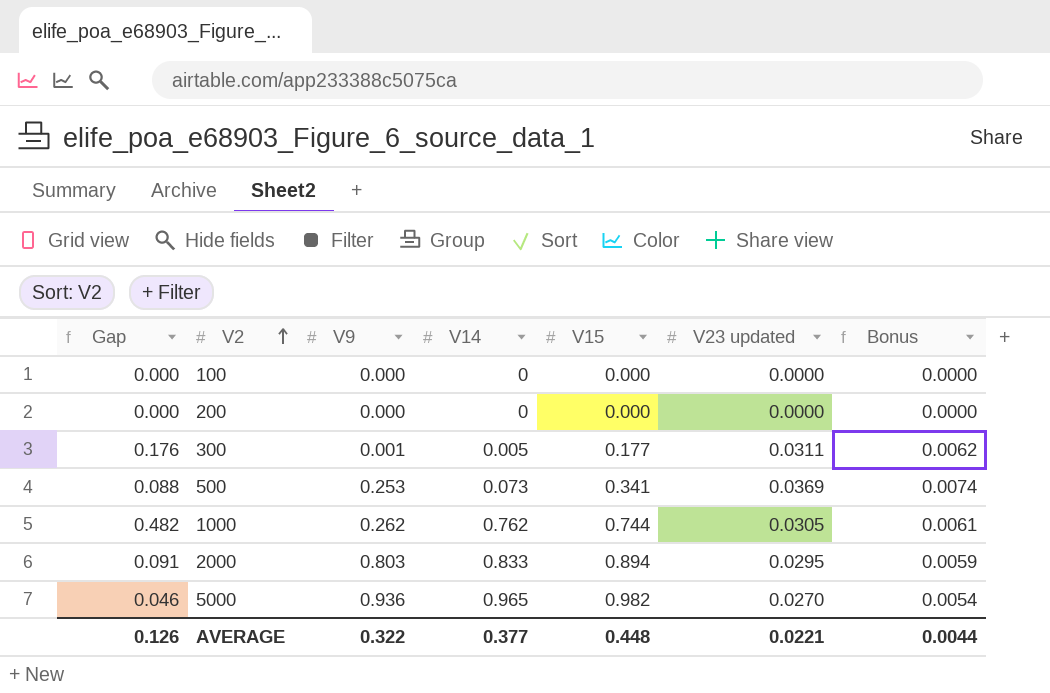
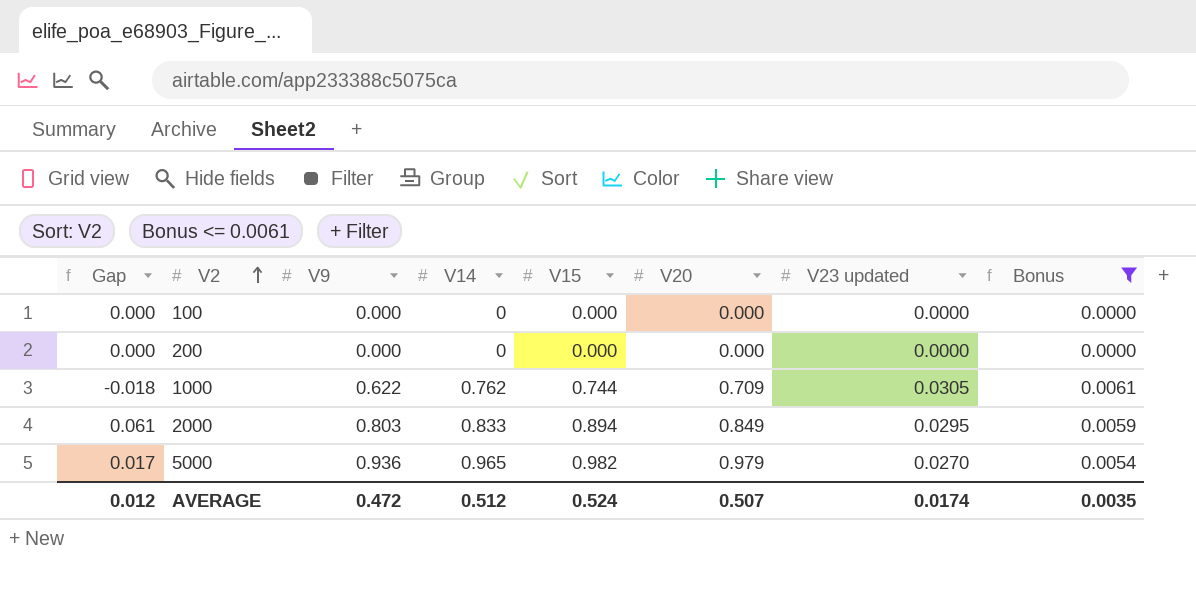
filter: none -> Bonus <= 0.0061
column Gap | formula: [V15] - [V9] -> [V15] - [V14]
column V20 | position: none -> 6
1000 | V9: 0.262 -> 0.622
AVERAGE | Gap: 0.126 -> 0.012
AVERAGE | V9: 0.322 -> 0.472
AVERAGE | V14: 0.377 -> 0.512
AVERAGE | V15: 0.448 -> 0.524
AVERAGE | V23 updated: 0.0221 -> 0.0174
AVERAGE | Bonus: 0.0044 -> 0.0035

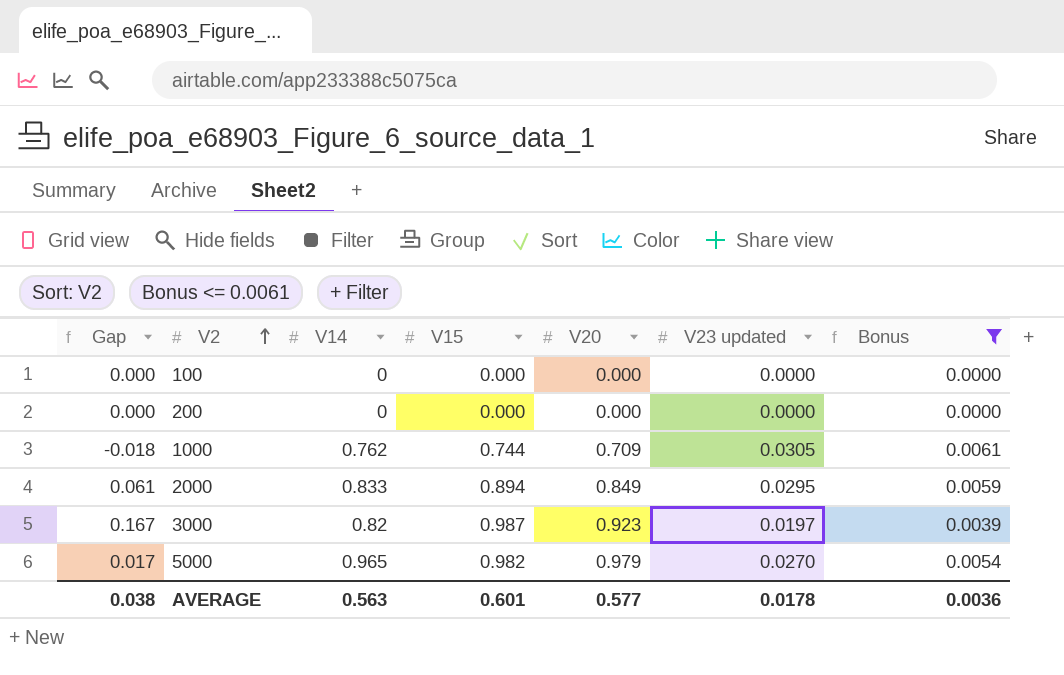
column V9 | position: 3 -> none
row 3000: none -> 0.167 | 0.82 | 0.987 | 0.923 | 0.0197 | 0.0039
AVERAGE | Gap: 0.012 -> 0.038
AVERAGE | V14: 0.512 -> 0.563
AVERAGE | V15: 0.524 -> 0.601
AVERAGE | V20: 0.507 -> 0.577
AVERAGE | V23 updated: 0.0174 -> 0.0178
AVERAGE | Bonus: 0.0035 -> 0.0036

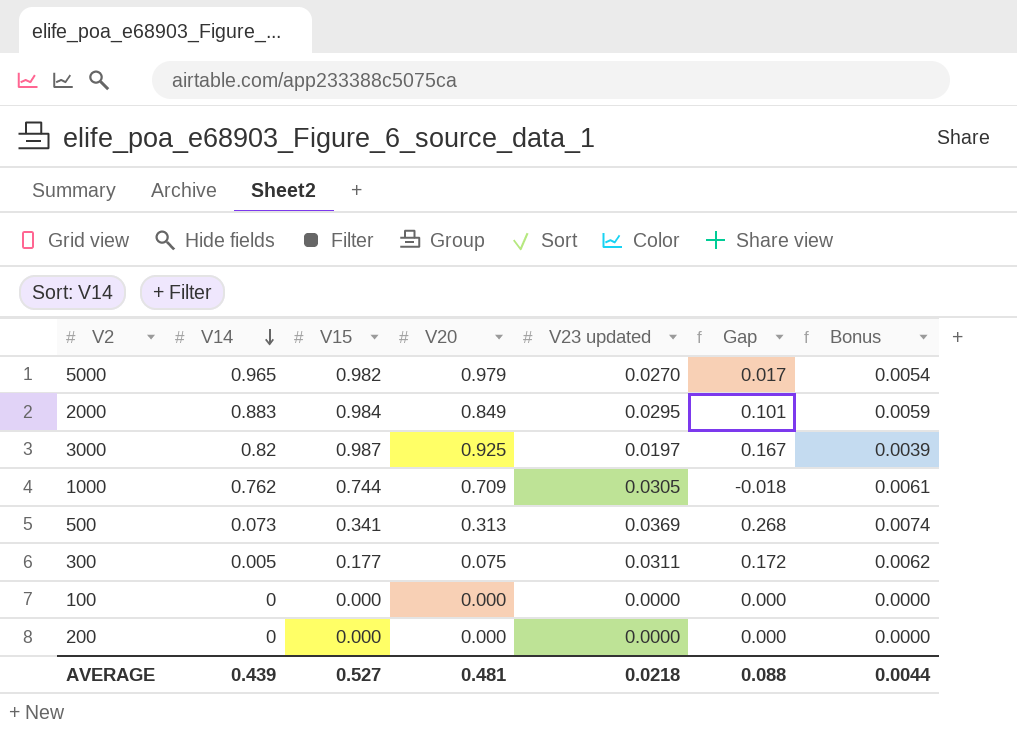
filter: Bonus <= 0.0061 -> none
row order: V2 ascending -> V14 descending
column Gap | position: 1 -> 6
2000 | V14: 0.833 -> 0.883
2000 | V15: 0.894 -> 0.984
2000 | Gap: 0.061 -> 0.101
3000 | V20: 0.923 -> 0.925
AVERAGE | V14: 0.563 -> 0.439
AVERAGE | V15: 0.601 -> 0.527
AVERAGE | V20: 0.577 -> 0.481
AVERAGE | V23 updated: 0.0178 -> 0.0218
AVERAGE | Gap: 0.038 -> 0.088
AVERAGE | Bonus: 0.0036 -> 0.0044

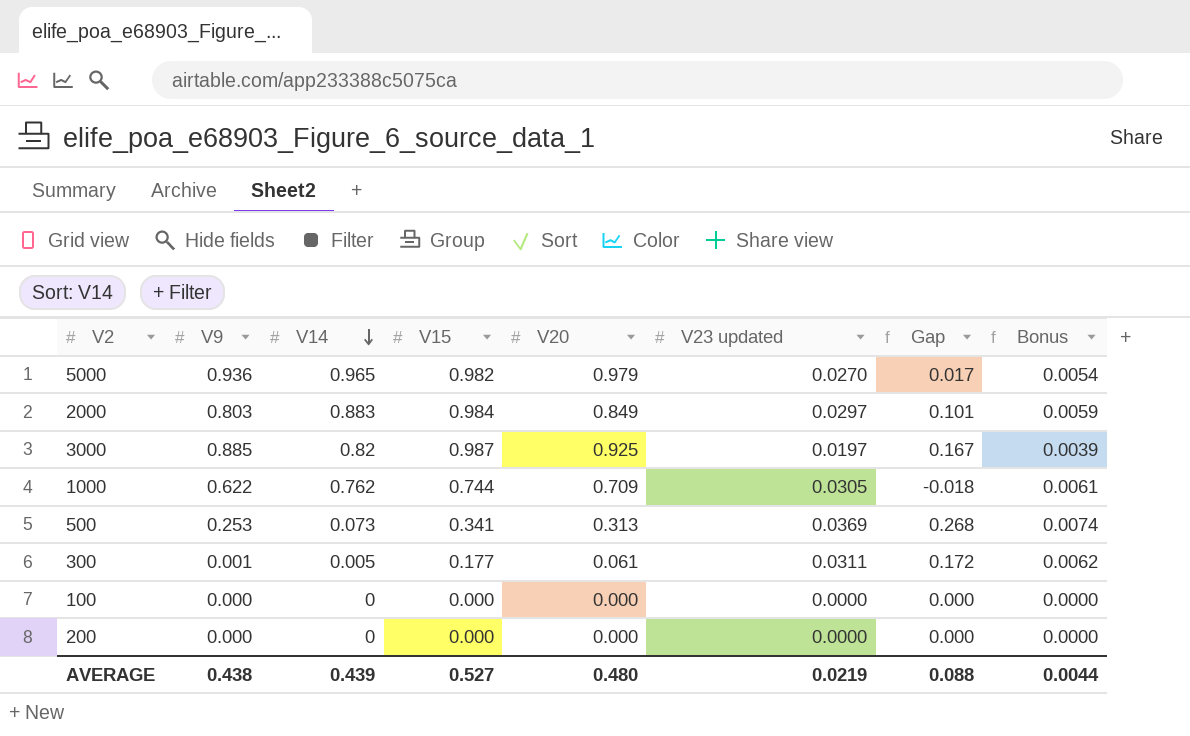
column V9 | position: none -> 2
2000 | V23 updated: 0.0295 -> 0.0297
300 | V20: 0.075 -> 0.061
AVERAGE | V20: 0.481 -> 0.480
AVERAGE | V23 updated: 0.0218 -> 0.0219

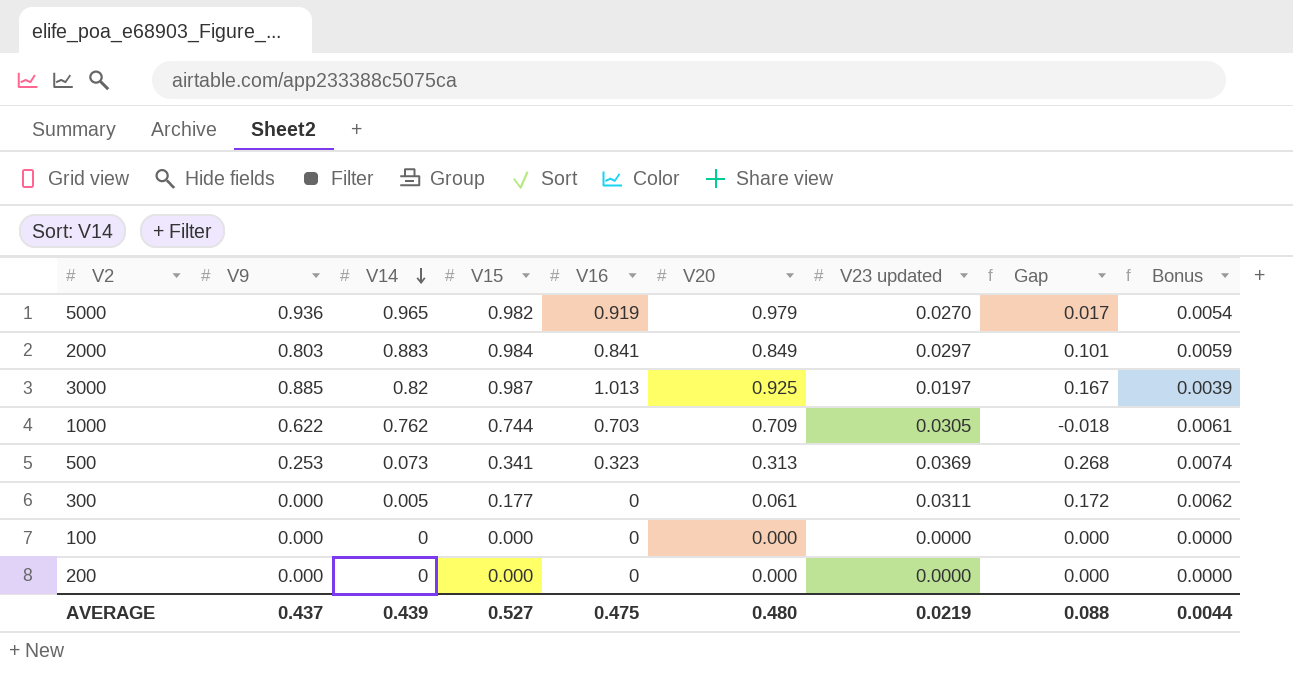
column V16 | position: none -> 5
300 | V9: 0.001 -> 0.000
AVERAGE | V9: 0.438 -> 0.437

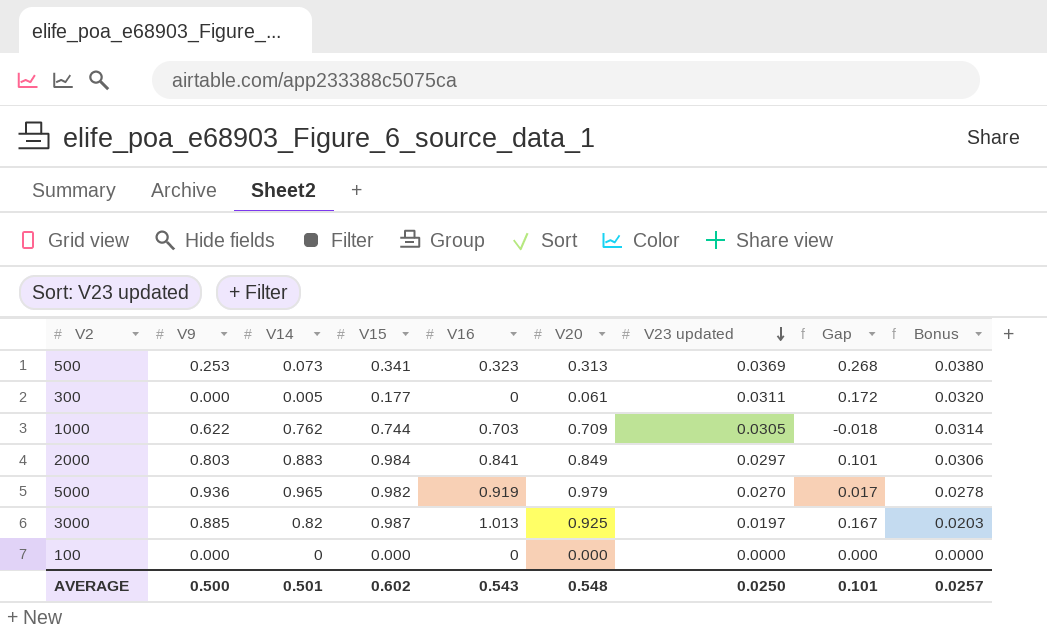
row order: V14 descending -> V23 updated descending
column Bonus | formula: [V23 updated] * 0.2 -> [V23 updated] * 1.03
row 200: 0.000 | 0 | 0.000 | 0 | 0.000 | 0.0000 | 0.000 | 0.0000 -> none
AVERAGE | V9: 0.437 -> 0.500
AVERAGE | V14: 0.439 -> 0.501
AVERAGE | V15: 0.527 -> 0.602
AVERAGE | V16: 0.475 -> 0.543
AVERAGE | V20: 0.480 -> 0.548
AVERAGE | V23 updated: 0.0219 -> 0.0250
AVERAGE | Gap: 0.088 -> 0.101
AVERAGE | Bonus: 0.0044 -> 0.0257

